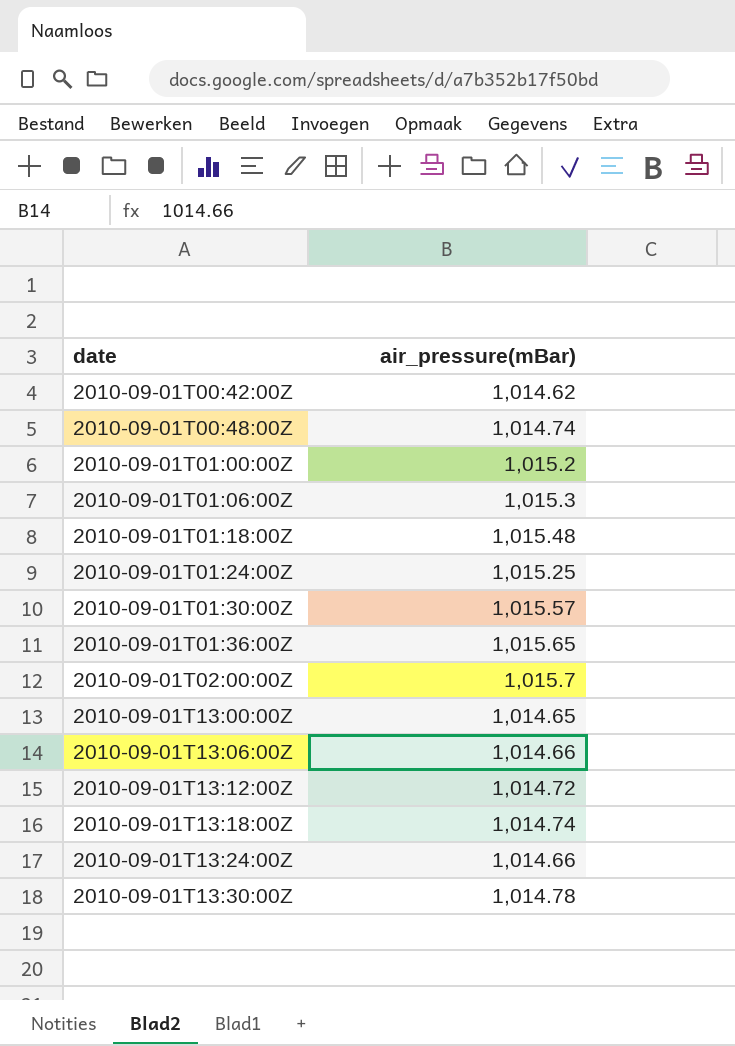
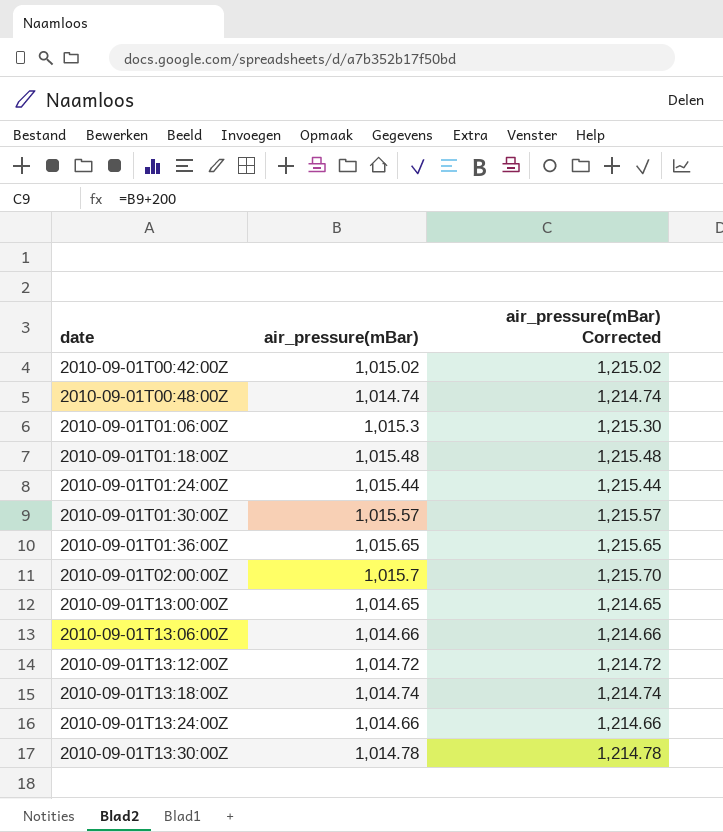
column air_pressure(mBar) Corrected | formula: none -> [air_pressure(mBar)] + 200
row 2010-09-01T01:00:00Z: 1,015.2 -> none
2010-09-01T00:42:00Z | air_pressure(mBar): 1,014.62 -> 1,015.02
2010-09-01T01:24:00Z | air_pressure(mBar): 1,015.25 -> 1,015.44

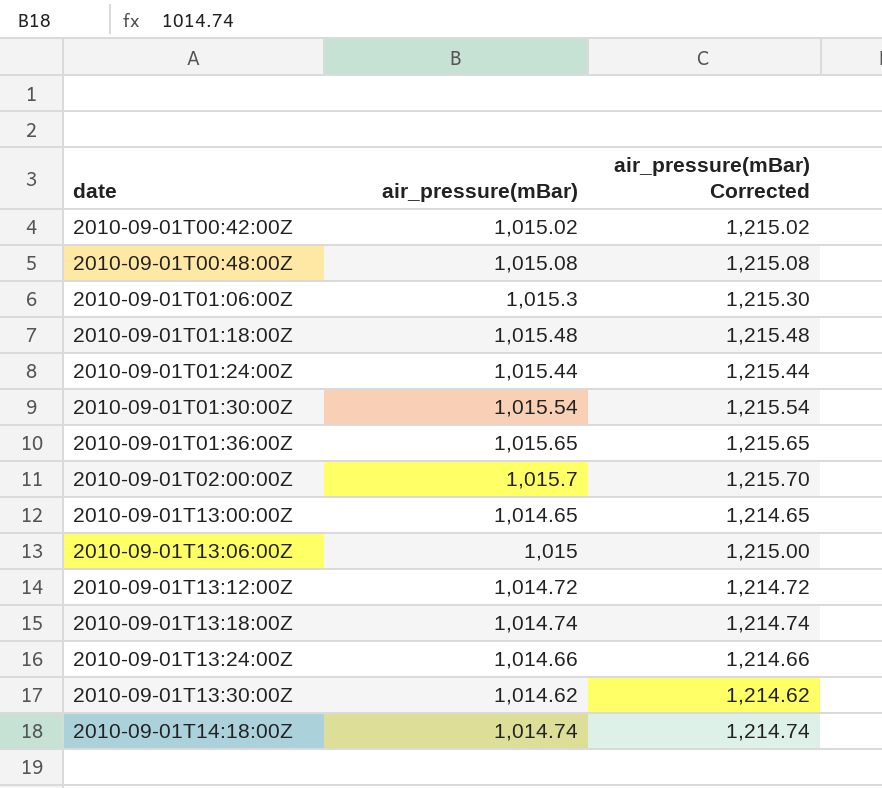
2010-09-01T00:48:00Z | air_pressure(mBar): 1,014.74 -> 1,015.08
2010-09-01T00:48:00Z | air_pressure(mBar) Corrected: 1,214.74 -> 1,215.08
2010-09-01T01:30:00Z | air_pressure(mBar): 1,015.57 -> 1,015.54
2010-09-01T01:30:00Z | air_pressure(mBar) Corrected: 1,215.57 -> 1,215.54
2010-09-01T13:06:00Z | air_pressure(mBar): 1,014.66 -> 1,015
2010-09-01T13:06:00Z | air_pressure(mBar) Corrected: 1,214.66 -> 1,215.00
2010-09-01T13:30:00Z | air_pressure(mBar): 1,014.78 -> 1,014.62
2010-09-01T13:30:00Z | air_pressure(mBar) Corrected: 1,214.78 -> 1,214.62
row 2010-09-01T14:18:00Z: none -> 1,014.74 | 1,214.74

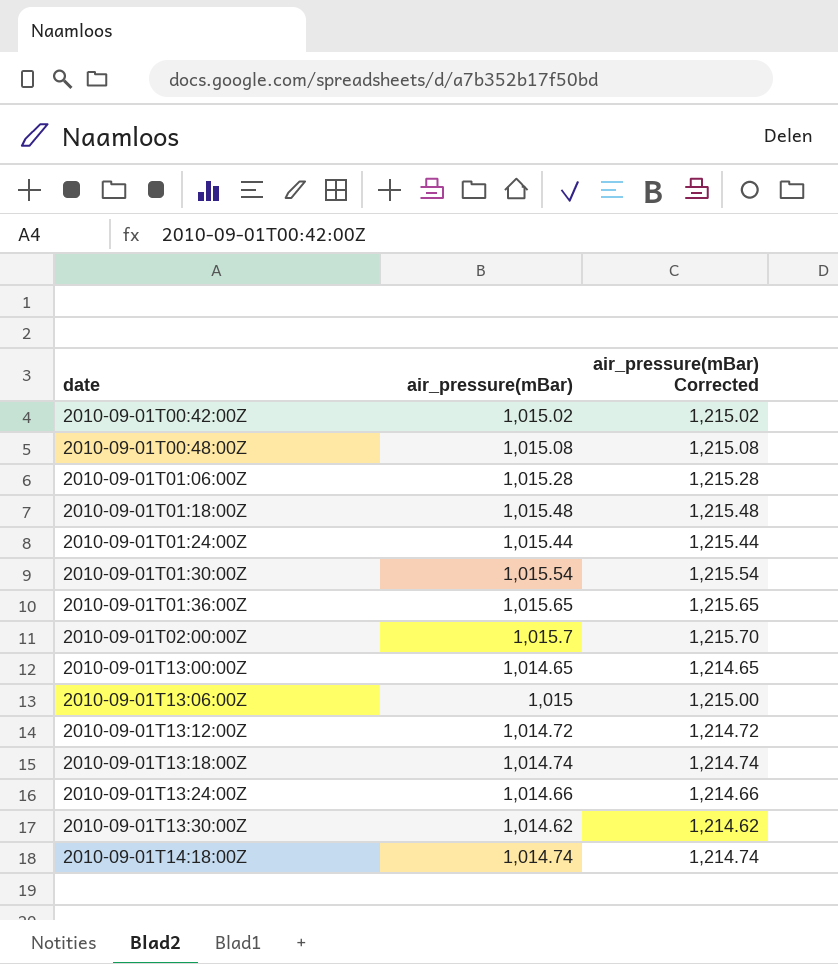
2010-09-01T01:06:00Z | air_pressure(mBar): 1,015.3 -> 1,015.28
2010-09-01T01:06:00Z | air_pressure(mBar) Corrected: 1,215.30 -> 1,215.28

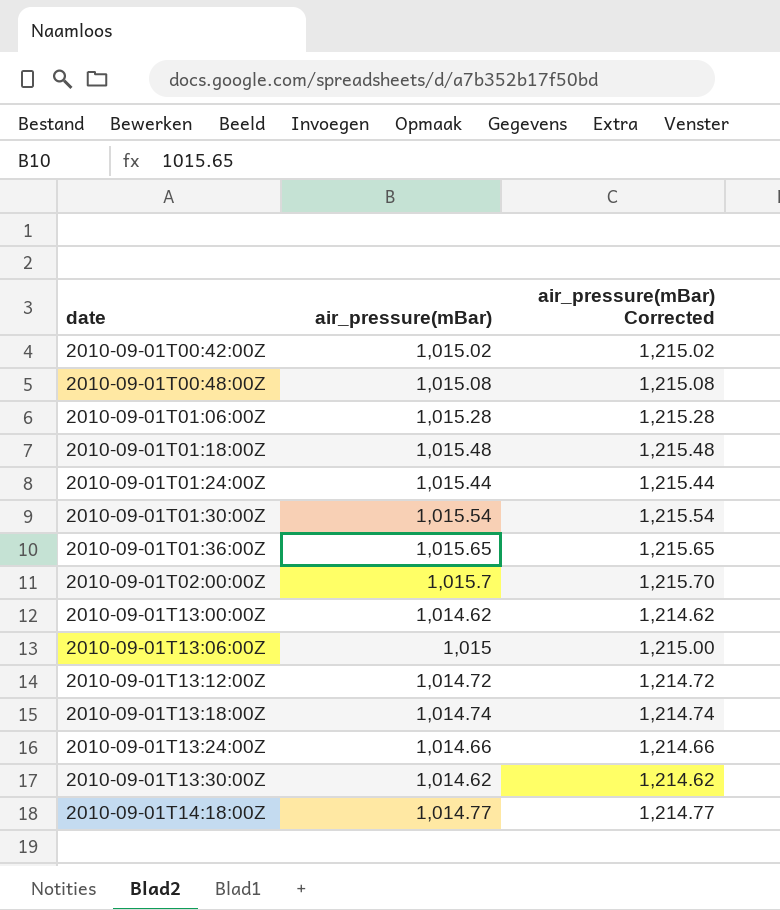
2010-09-01T13:00:00Z | air_pressure(mBar): 1,014.65 -> 1,014.62
2010-09-01T13:00:00Z | air_pressure(mBar) Corrected: 1,214.65 -> 1,214.62
2010-09-01T14:18:00Z | air_pressure(mBar): 1,014.74 -> 1,014.77
2010-09-01T14:18:00Z | air_pressure(mBar) Corrected: 1,214.74 -> 1,214.77

